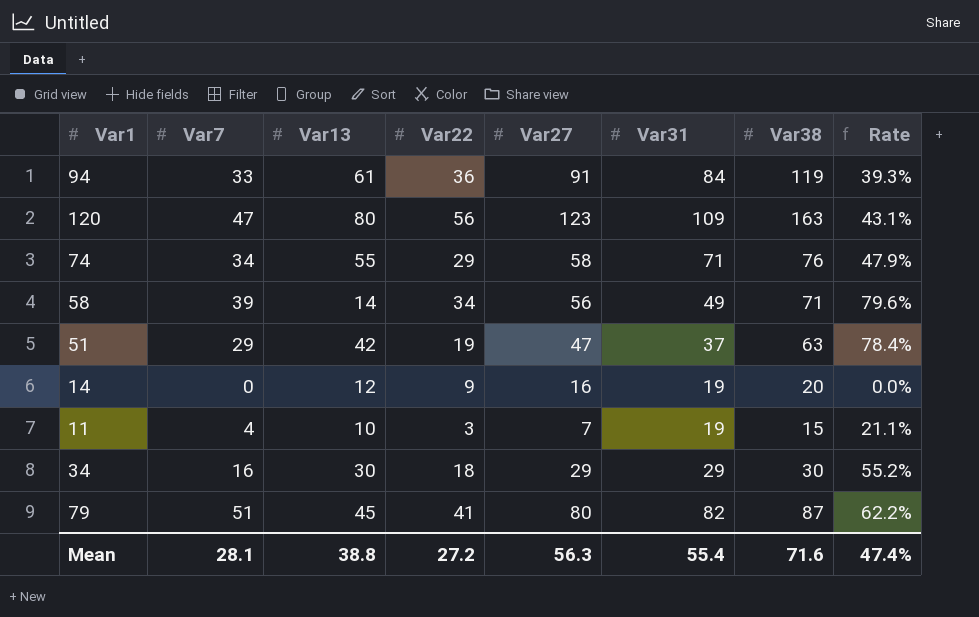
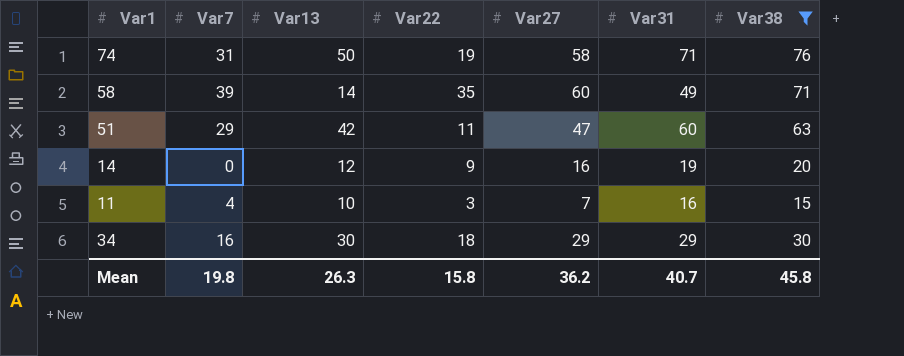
filter: none -> Var38 <= 76
column Rate | formula: [Var7] / [Var31] -> none
74 | Var7: 34 -> 31
74 | Var13: 55 -> 50
74 | Var22: 29 -> 19
58 | Var22: 34 -> 35
58 | Var27: 56 -> 60
51 | Var22: 19 -> 11
51 | Var31: 37 -> 60
11 | Var31: 19 -> 16
Mean | Var7: 28.1 -> 19.8
Mean | Var13: 38.8 -> 26.3
Mean | Var22: 27.2 -> 15.8
Mean | Var27: 56.3 -> 36.2
Mean | Var31: 55.4 -> 40.7
Mean | Var38: 71.6 -> 45.8

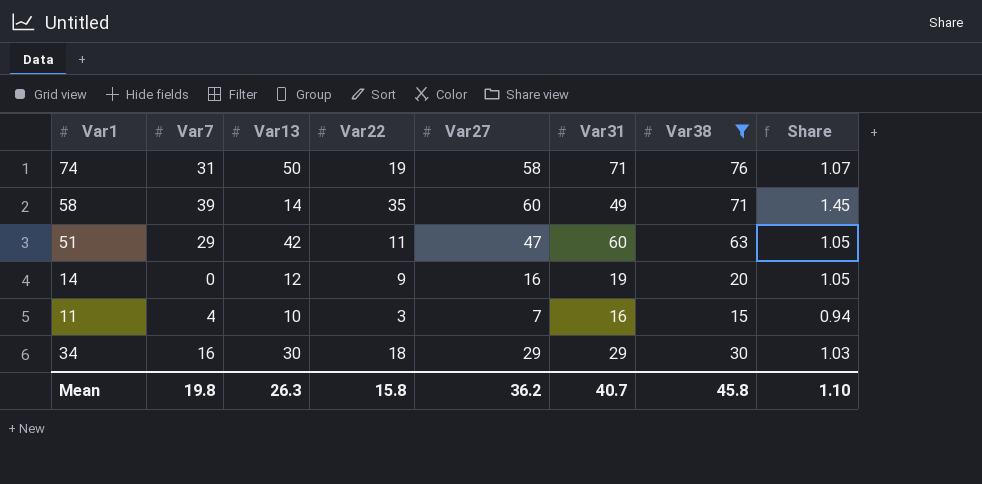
column Share | formula: none -> [Var38] / [Var31]

